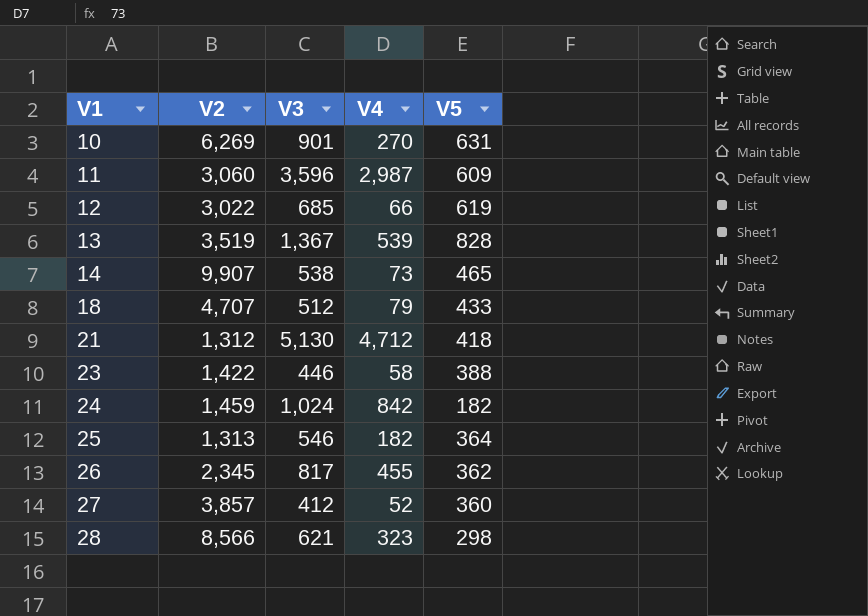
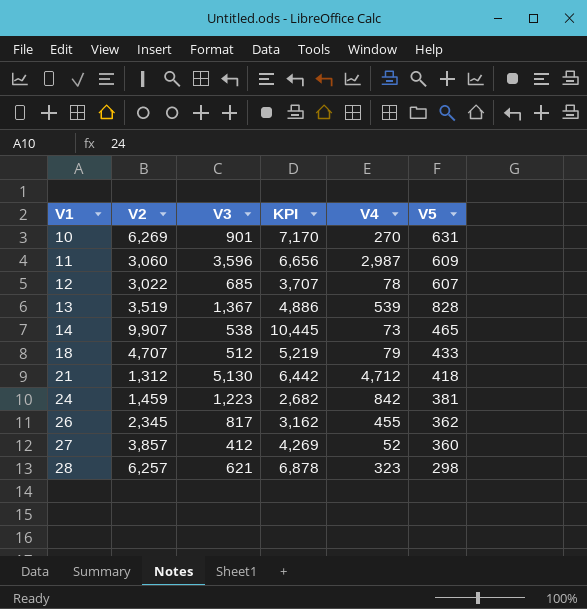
column KPI | formula: none -> [V2] + [V3]
row 23: 1,422 | 446 | 58 | 388 -> none
row 25: 1,313 | 546 | 182 | 364 -> none
12 | V4: 66 -> 78
12 | V5: 619 -> 607
24 | V3: 1,024 -> 1,223
24 | V5: 182 -> 381
28 | V2: 8,566 -> 6,257

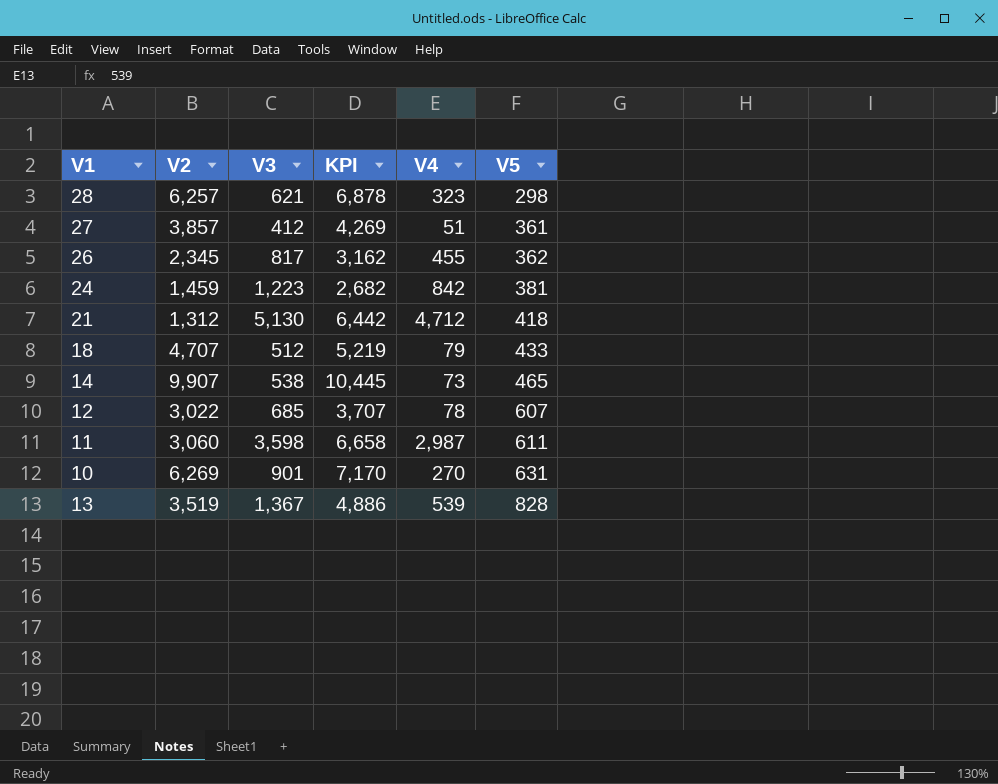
row order: V1 ascending -> V5 ascending
27 | V4: 52 -> 51
27 | V5: 360 -> 361
11 | V3: 3,596 -> 3,598
11 | KPI: 6,656 -> 6,658
11 | V5: 609 -> 611

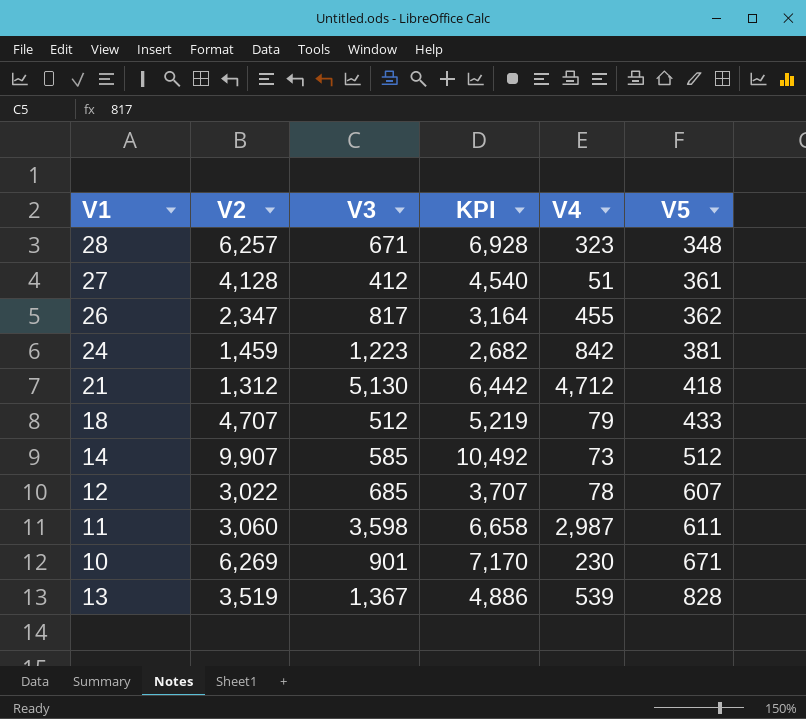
28 | V3: 621 -> 671
28 | KPI: 6,878 -> 6,928
28 | V5: 298 -> 348
27 | V2: 3,857 -> 4,128
27 | KPI: 4,269 -> 4,540
26 | V2: 2,345 -> 2,347
26 | KPI: 3,162 -> 3,164
14 | V3: 538 -> 585
14 | KPI: 10,445 -> 10,492
14 | V5: 465 -> 512
10 | V4: 270 -> 230
10 | V5: 631 -> 671

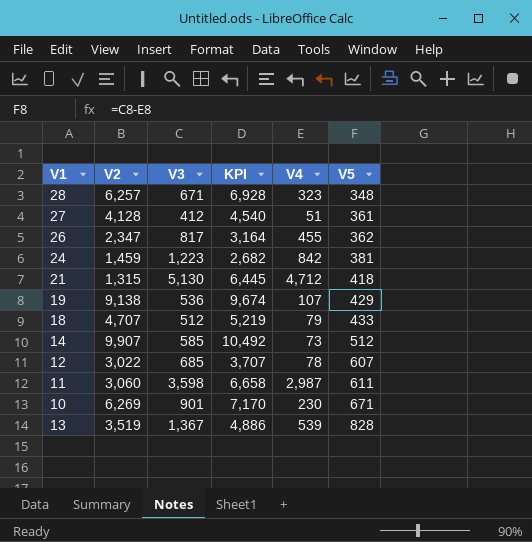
21 | V2: 1,312 -> 1,315
21 | KPI: 6,442 -> 6,445
row 19: none -> 9,138 | 536 | 9,674 | 107 | 429

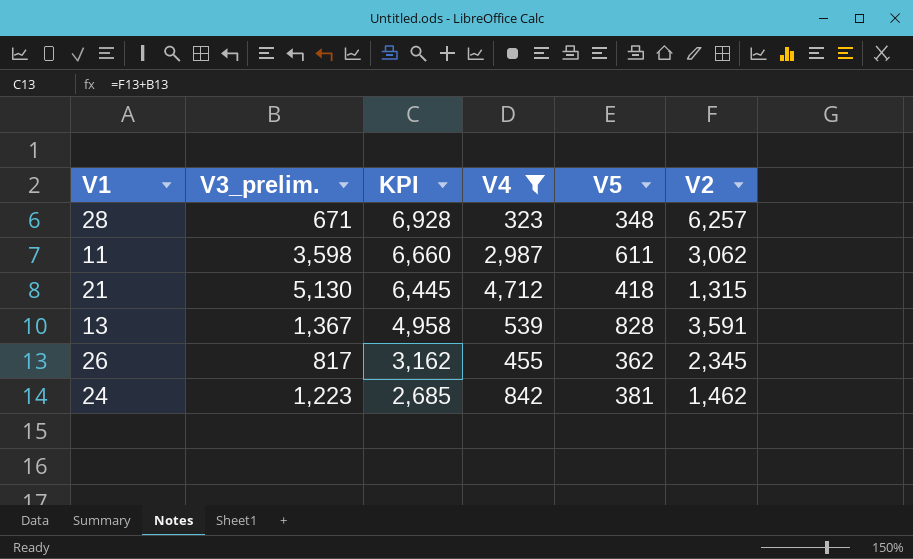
filter: none -> V4 >= 323
row order: V5 ascending -> KPI descending
column name: V3 -> V3_prelim.
column V2 | position: 2 -> 6
11 | KPI: 6,658 -> 6,660
11 | V2: 3,060 -> 3,062
13 | KPI: 4,886 -> 4,958
13 | V2: 3,519 -> 3,591
26 | KPI: 3,164 -> 3,162
26 | V2: 2,347 -> 2,345
24 | KPI: 2,682 -> 2,685
24 | V2: 1,459 -> 1,462

